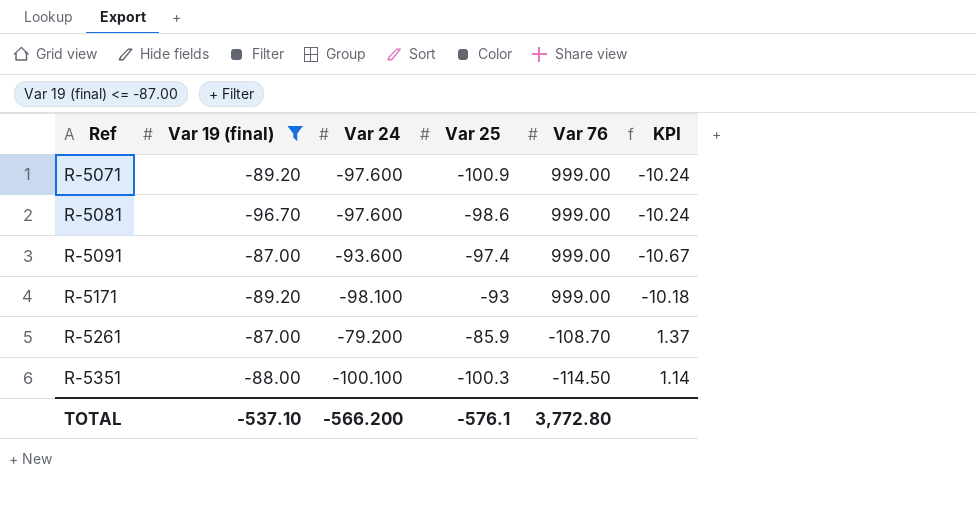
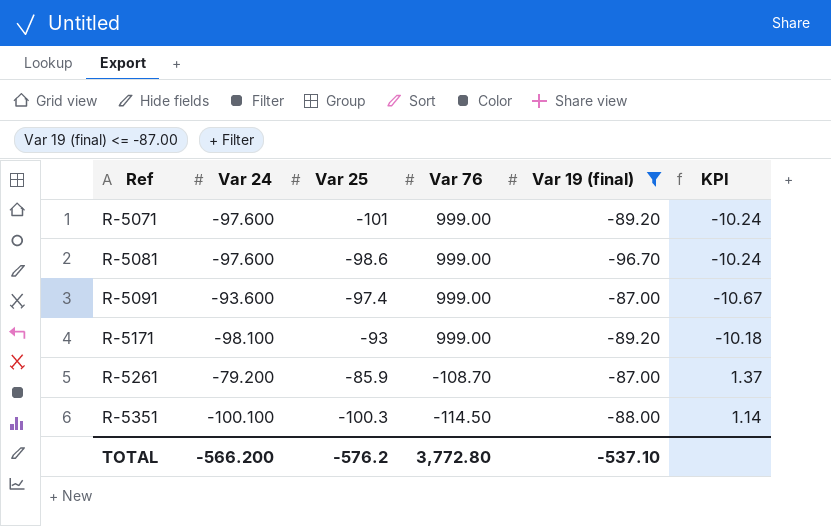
column Var 19 (final) | position: 2 -> 5
R-5071 | Var 25: -100.9 -> -101
TOTAL | Var 25: -576.1 -> -576.2

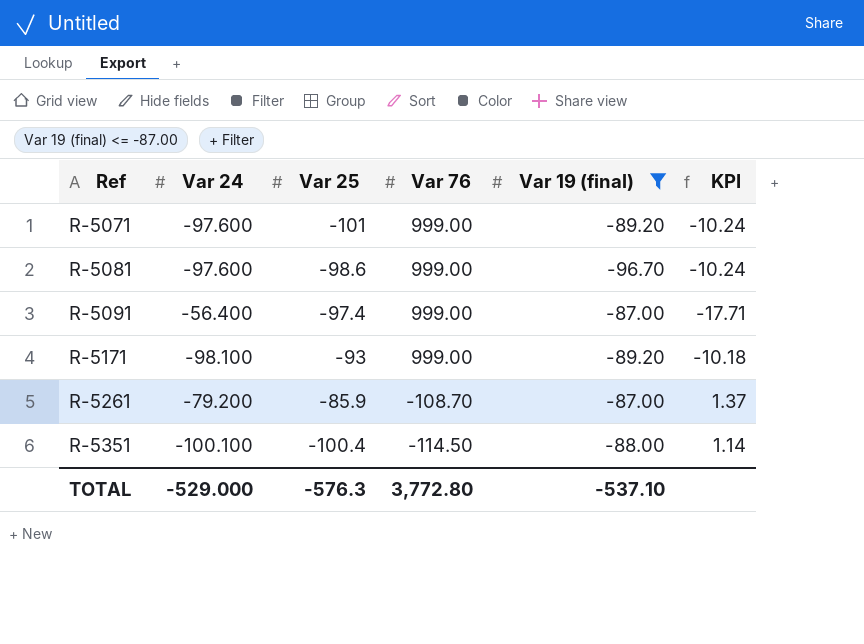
R-5091 | Var 24: -93.600 -> -56.400
R-5091 | KPI: -10.67 -> -17.71
R-5351 | Var 25: -100.3 -> -100.4
TOTAL | Var 24: -566.200 -> -529.000
TOTAL | Var 25: -576.2 -> -576.3

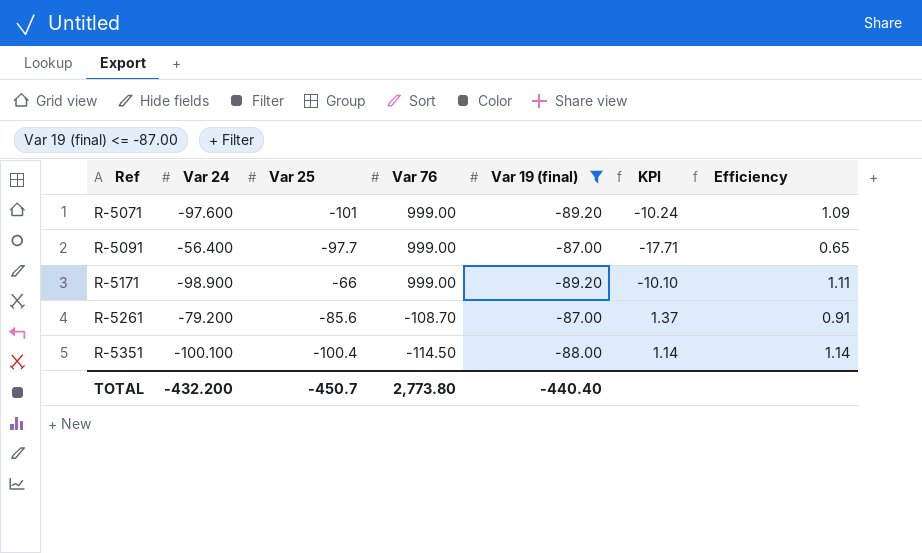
column Efficiency | formula: none -> [Var 24] / [Var 19 (final)]
row R-5081: -97.600 | -98.6 | 999.00 | -96.70 | -10.24 -> none
R-5091 | Var 25: -97.4 -> -97.7
R-5171 | Var 24: -98.100 -> -98.900
R-5171 | Var 25: -93 -> -66
R-5171 | KPI: -10.18 -> -10.10
R-5261 | Var 25: -85.9 -> -85.6
TOTAL | Var 24: -529.000 -> -432.200
TOTAL | Var 25: -576.3 -> -450.7
TOTAL | Var 76: 3,772.80 -> 2,773.80
TOTAL | Var 19 (final): -537.10 -> -440.40

